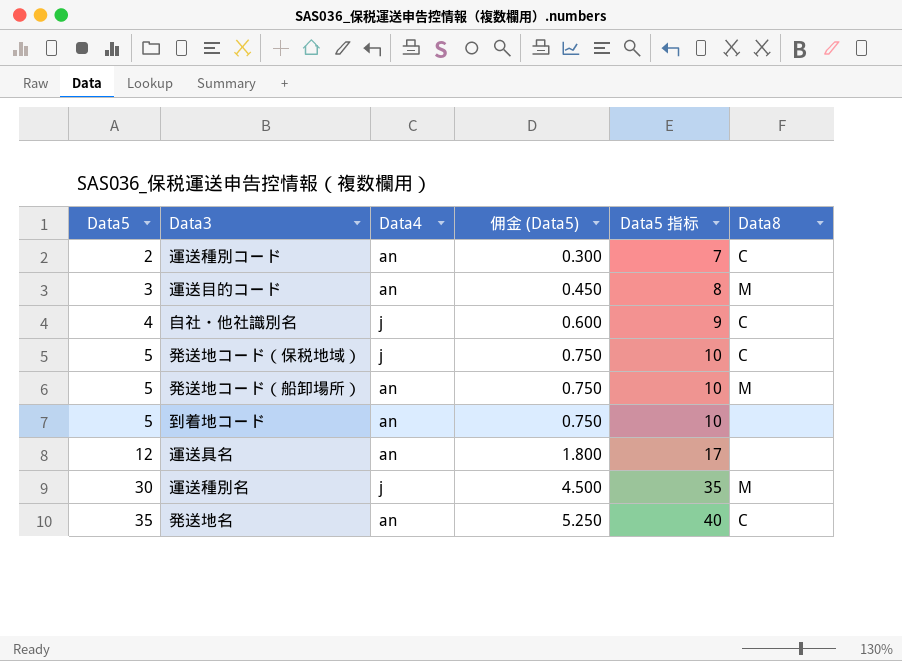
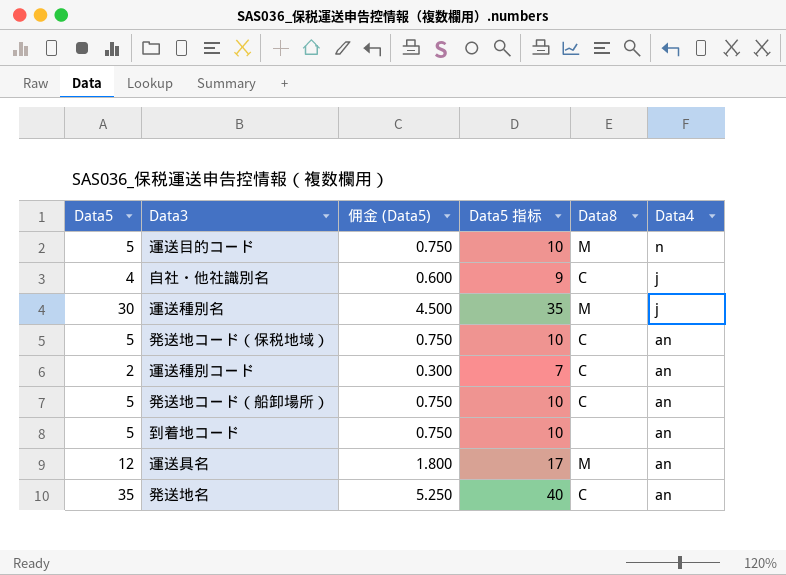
row order: Data5 ascending -> Data4 descending
column Data4 | position: 3 -> 6
運送目的コード | Data5: 3 -> 5
運送目的コード | 佣金 (Data5): 0.450 -> 0.750
運送目的コード | Data5 指标: 8 -> 10
運送目的コード | Data4: an -> n
発送地コード（保税地域） | Data4: j -> an
発送地コード（船卸場所） | Data8: M -> C
運送具名 | Data8: none -> M

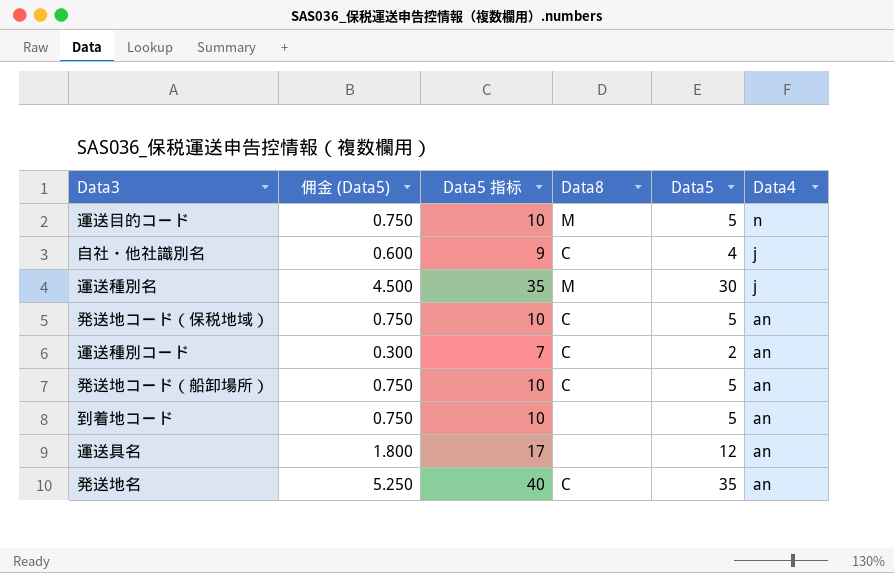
column Data5 | position: 1 -> 5
運送具名 | Data8: M -> none

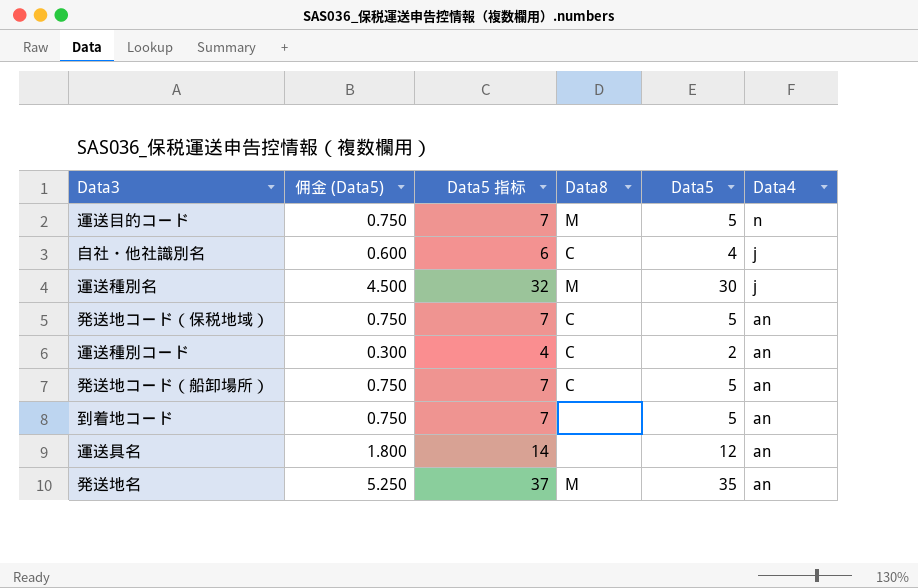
column Data5 指标 | formula: [Data5] + 5 -> [Data5] + 2
発送地名 | Data8: C -> M

